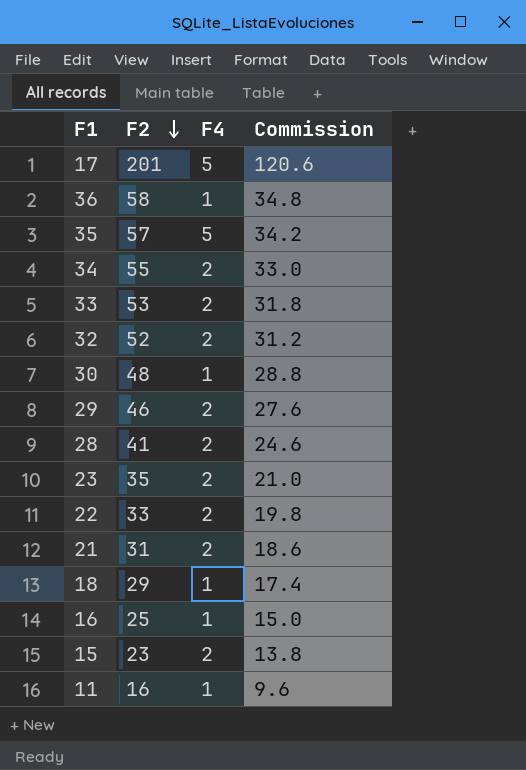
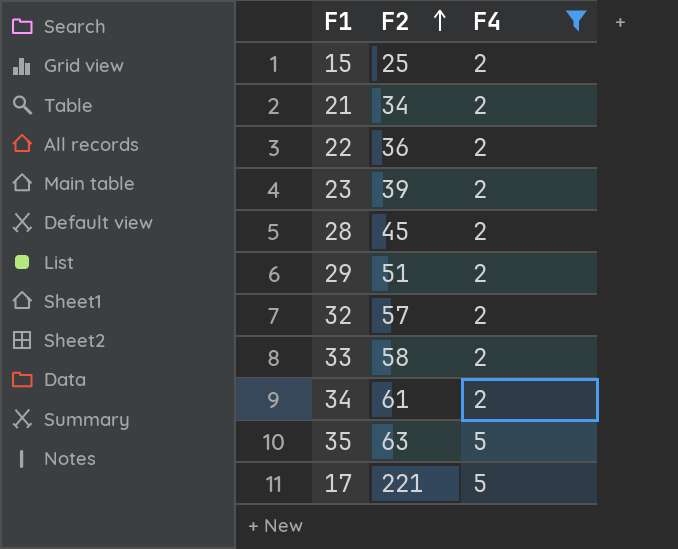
filter: none -> F4 != 1
row order: F2 descending -> F2 ascending
column Commission | formula: [F2] * 0.6 -> none
15 | F2: 23 -> 25
21 | F2: 31 -> 34
22 | F2: 33 -> 36
23 | F2: 35 -> 39
28 | F2: 41 -> 45
29 | F2: 46 -> 51
32 | F2: 52 -> 57
33 | F2: 53 -> 58
34 | F2: 55 -> 61
35 | F2: 57 -> 63
17 | F2: 201 -> 221

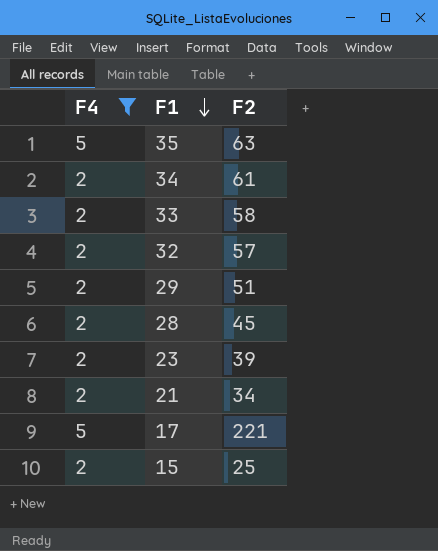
row order: F2 ascending -> F1 descending
column F4 | position: 3 -> 1
row 22: 36 | 2 -> none

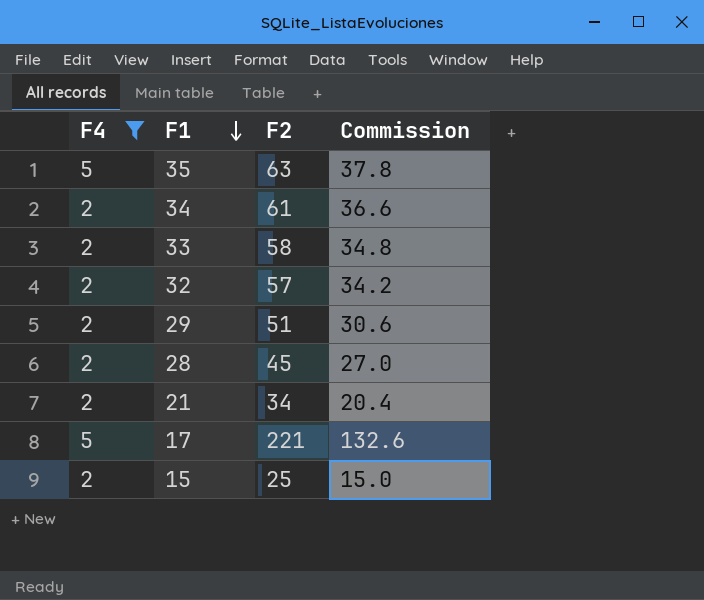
column Commission | formula: none -> [F2] * 0.6
row 23: 2 | 39 -> none

